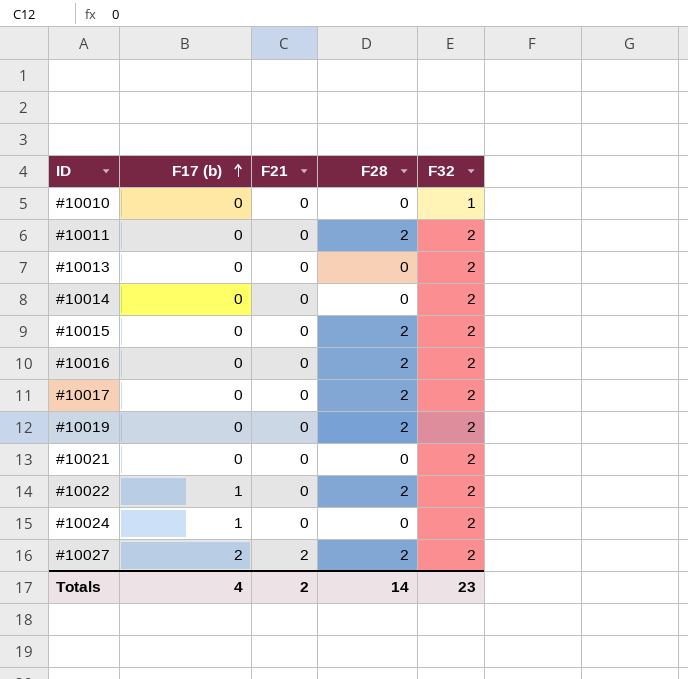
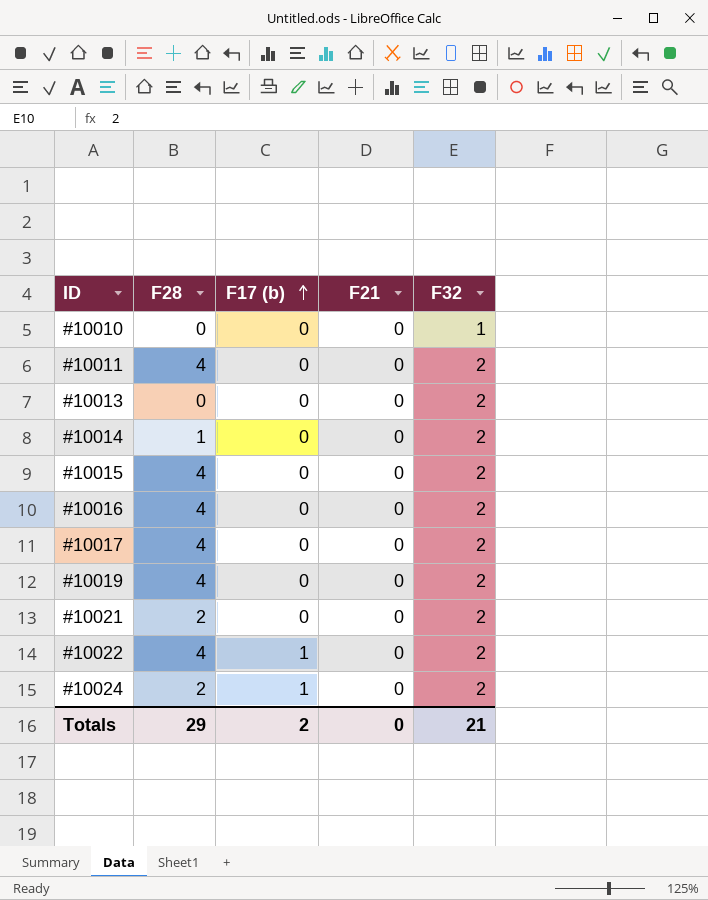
column F28 | position: 4 -> 2
row #10027: 2 | 2 | 2 | 2 -> none
#10011 | F28: 2 -> 4
#10014 | F28: 0 -> 1
#10015 | F28: 2 -> 4
#10016 | F28: 2 -> 4
#10017 | F28: 2 -> 4
#10019 | F28: 2 -> 4
#10021 | F28: 0 -> 2
#10022 | F28: 2 -> 4
#10024 | F28: 0 -> 2
Totals | F28: 14 -> 29
Totals | F17 (b): 4 -> 2
Totals | F21: 2 -> 0
Totals | F32: 23 -> 21

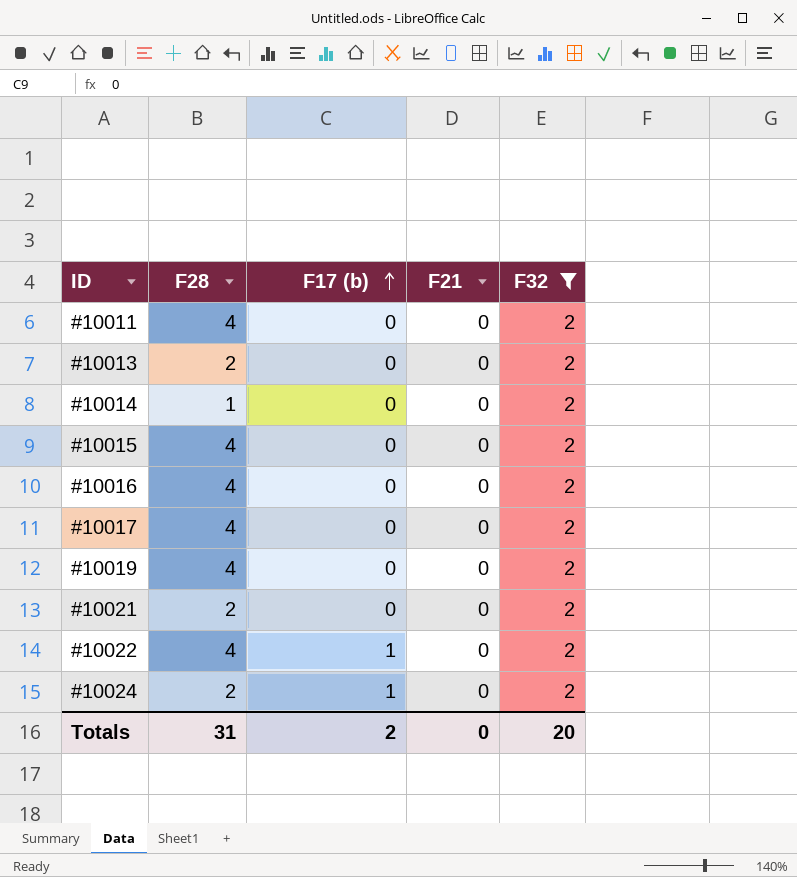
filter: none -> F32 = 2
#10013 | F28: 0 -> 2
Totals | F28: 29 -> 31
Totals | F32: 21 -> 20

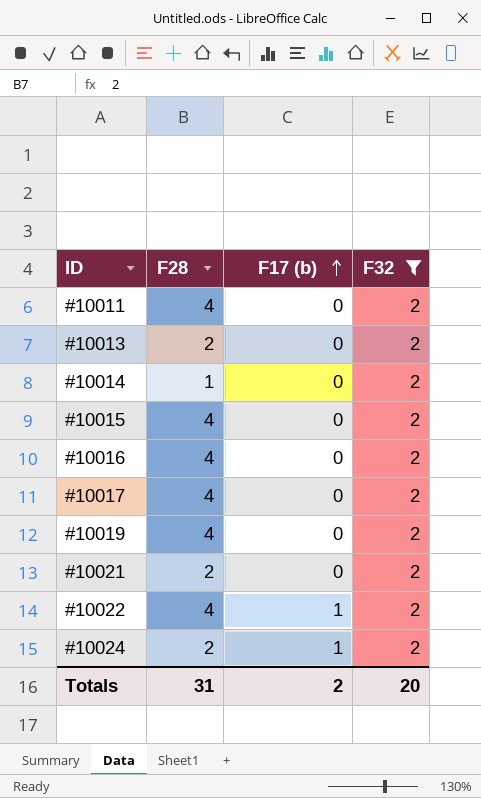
column F21 | position: 4 -> none

